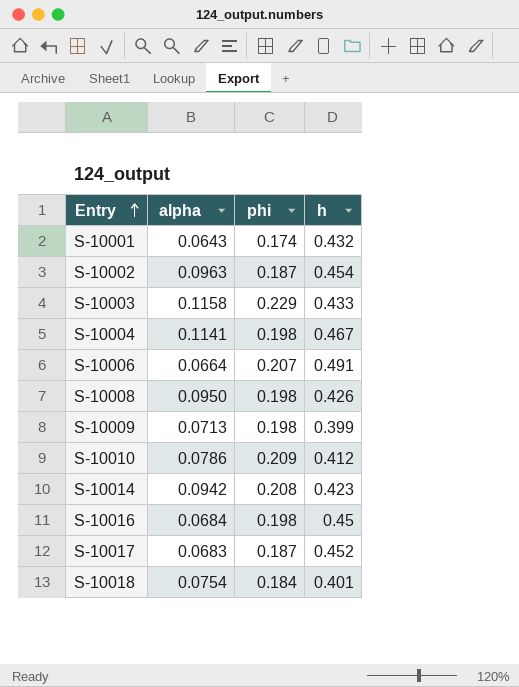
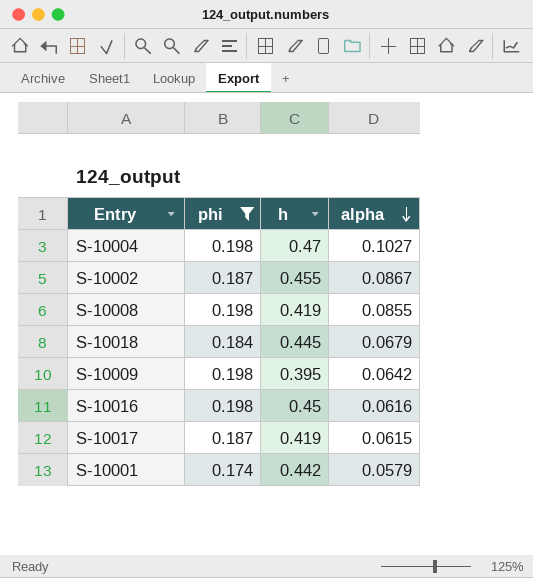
filter: none -> phi <= 0.198
row order: Entry ascending -> alpha descending
column alpha | position: 2 -> 4
S-10004 | h: 0.467 -> 0.47
S-10004 | alpha: 0.1141 -> 0.1027
S-10002 | h: 0.454 -> 0.455
S-10002 | alpha: 0.0963 -> 0.0867
S-10008 | h: 0.426 -> 0.419
S-10008 | alpha: 0.0950 -> 0.0855
S-10018 | h: 0.401 -> 0.445
S-10018 | alpha: 0.0754 -> 0.0679
S-10009 | h: 0.399 -> 0.395
S-10009 | alpha: 0.0713 -> 0.0642
S-10016 | alpha: 0.0684 -> 0.0616
S-10017 | h: 0.452 -> 0.419
S-10017 | alpha: 0.0683 -> 0.0615
S-10001 | h: 0.432 -> 0.442
S-10001 | alpha: 0.0643 -> 0.0579

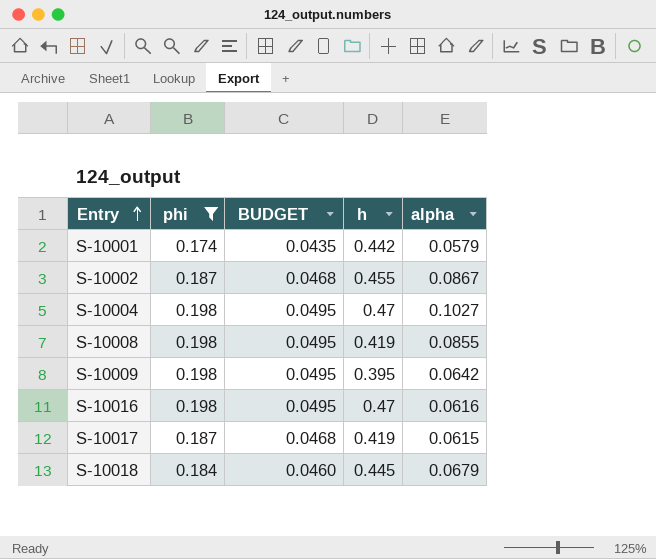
row order: alpha descending -> Entry ascending
column BUDGET | formula: none -> [phi] * 0.25
S-10016 | h: 0.45 -> 0.47

